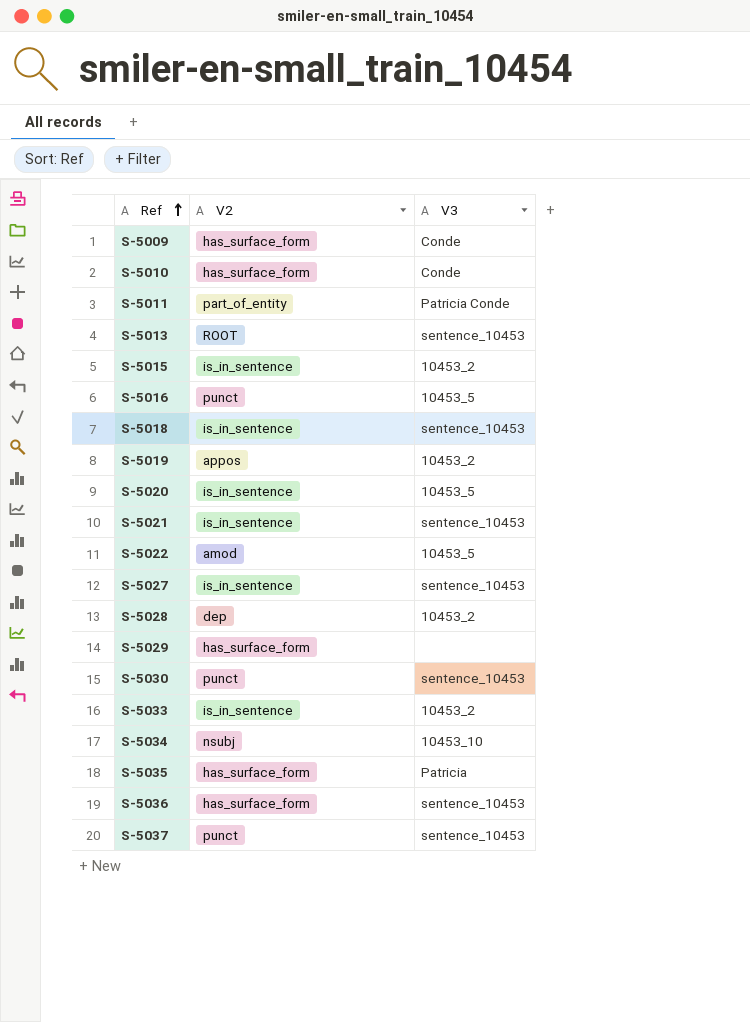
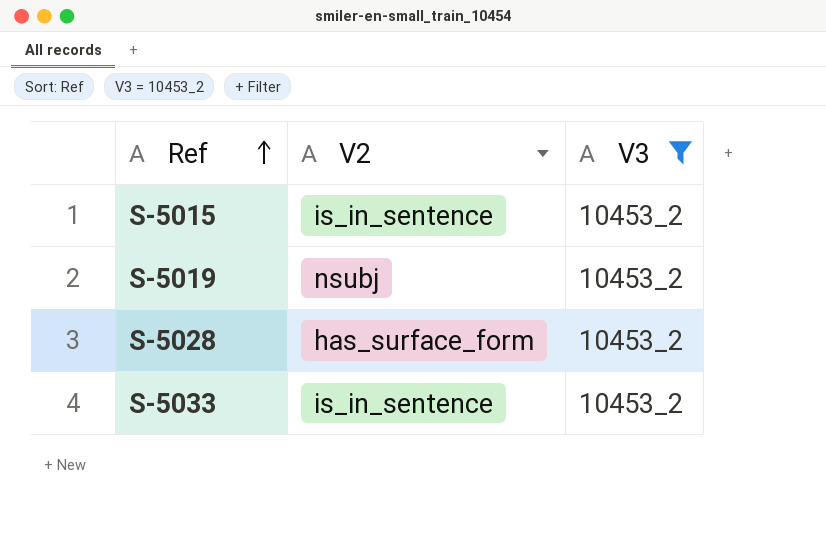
filter: none -> V3 = 10453_2
S-5019 | V2: appos -> nsubj
S-5028 | V2: dep -> has_surface_form

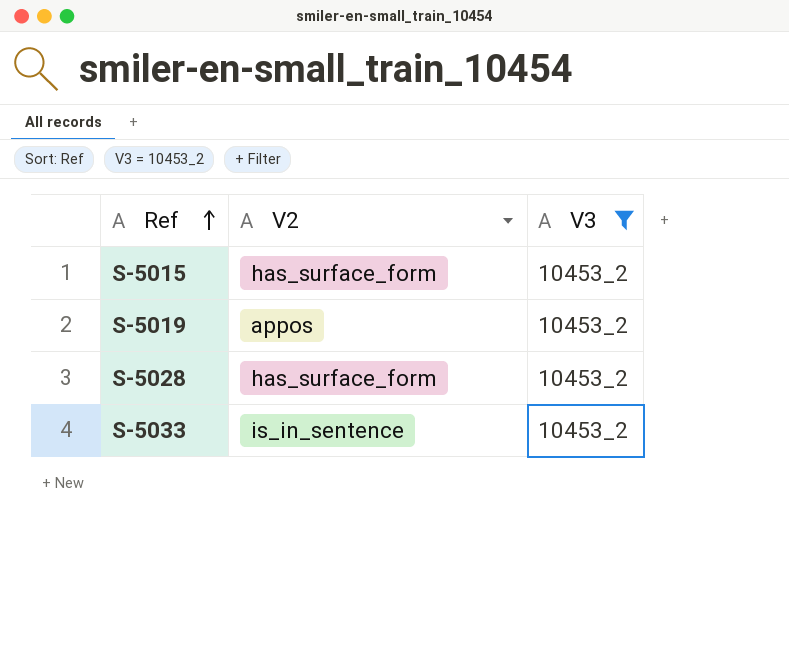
S-5015 | V2: is_in_sentence -> has_surface_form
S-5019 | V2: nsubj -> appos

